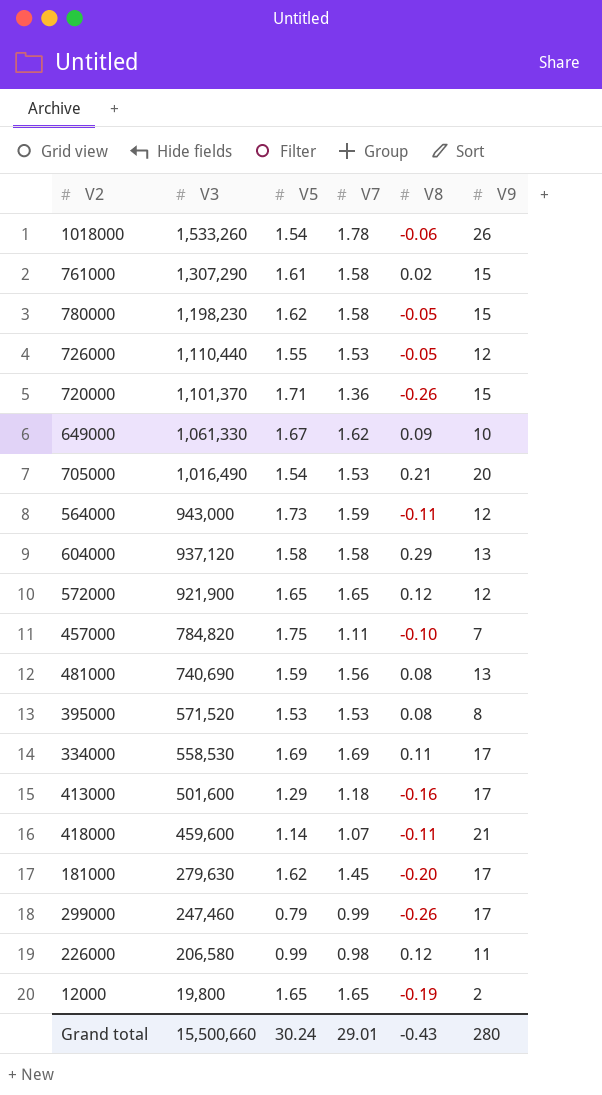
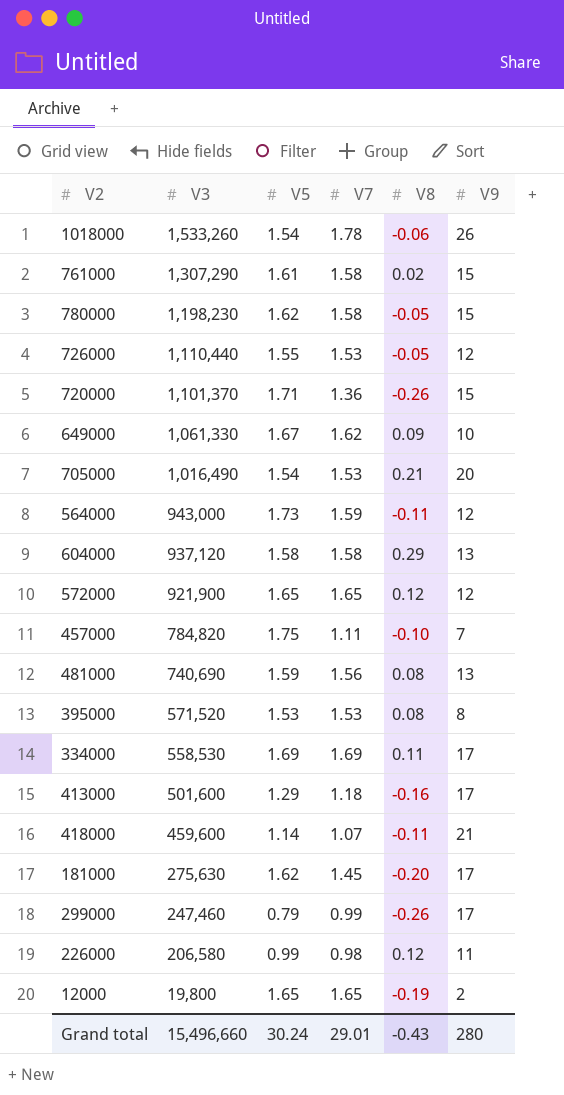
181000 | V3: 279,630 -> 275,630
Grand total | V3: 15,500,660 -> 15,496,660

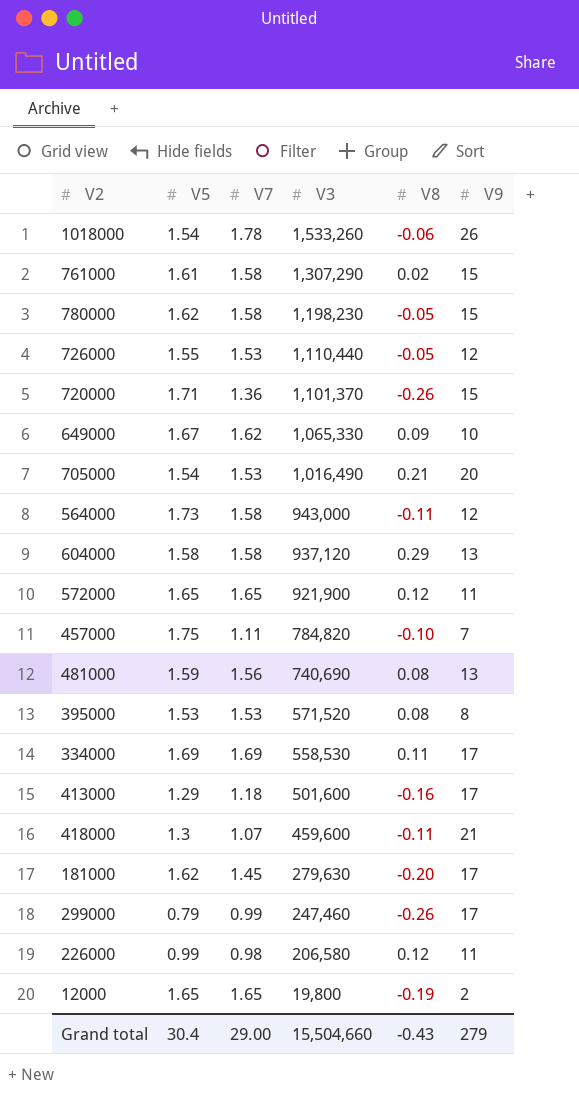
column V3 | position: 2 -> 4
649000 | V3: 1,061,330 -> 1,065,330
564000 | V7: 1.59 -> 1.58
572000 | V9: 12 -> 11
418000 | V5: 1.14 -> 1.3
181000 | V3: 275,630 -> 279,630
Grand total | V5: 30.24 -> 30.4
Grand total | V7: 29.01 -> 29.00
Grand total | V3: 15,496,660 -> 15,504,660
Grand total | V9: 280 -> 279

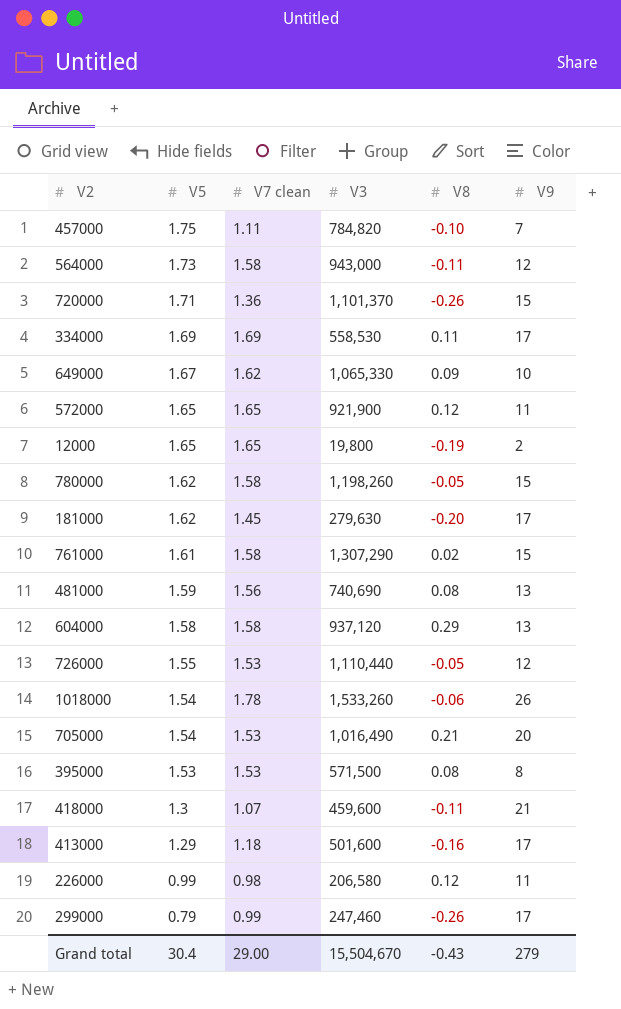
row order: V3 descending -> V5 descending
column name: V7 -> V7 clean
780000 | V3: 1,198,230 -> 1,198,260
395000 | V3: 571,520 -> 571,500
Grand total | V3: 15,504,660 -> 15,504,670

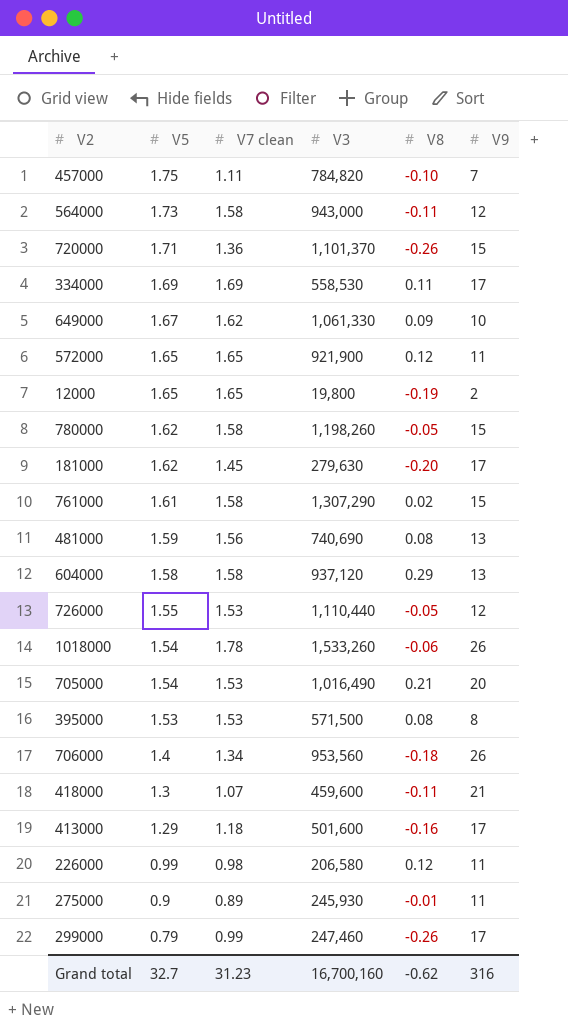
649000 | V3: 1,065,330 -> 1,061,330
row 706000: none -> 1.4 | 1.34 | 953,560 | -0.18 | 26
row 275000: none -> 0.9 | 0.89 | 245,930 | -0.01 | 11
Grand total | V5: 30.4 -> 32.7
Grand total | V7 clean: 29.00 -> 31.23
Grand total | V3: 15,504,670 -> 16,700,160
Grand total | V8: -0.43 -> -0.62
Grand total | V9: 279 -> 316

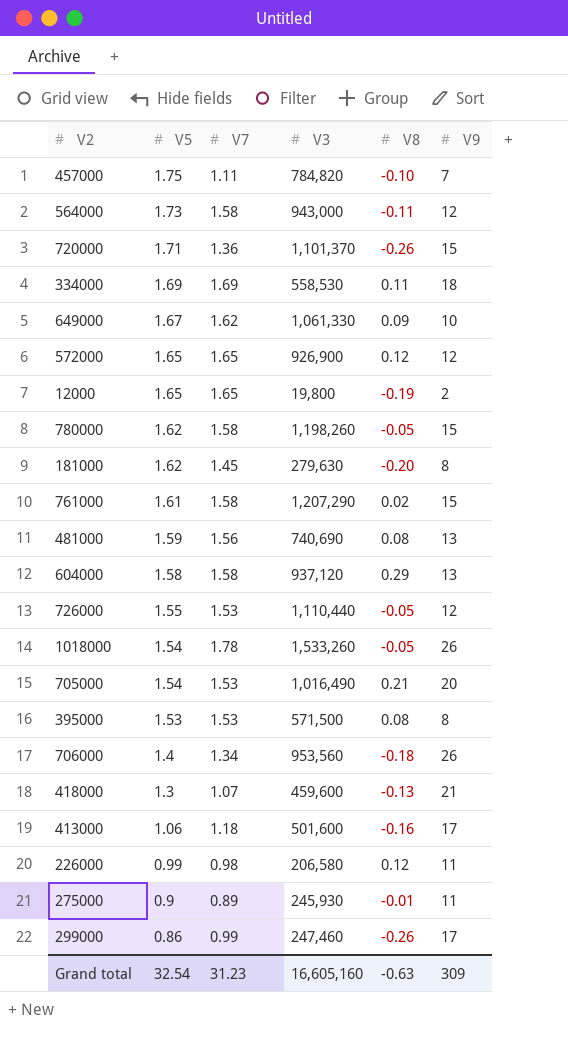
column name: V7 clean -> V7
334000 | V9: 17 -> 18
572000 | V3: 921,900 -> 926,900
572000 | V9: 11 -> 12
181000 | V9: 17 -> 8
761000 | V3: 1,307,290 -> 1,207,290
1018000 | V8: -0.06 -> -0.05
418000 | V8: -0.11 -> -0.13
413000 | V5: 1.29 -> 1.06
299000 | V5: 0.79 -> 0.86
Grand total | V5: 32.7 -> 32.54
Grand total | V3: 16,700,160 -> 16,605,160
Grand total | V8: -0.62 -> -0.63
Grand total | V9: 316 -> 309

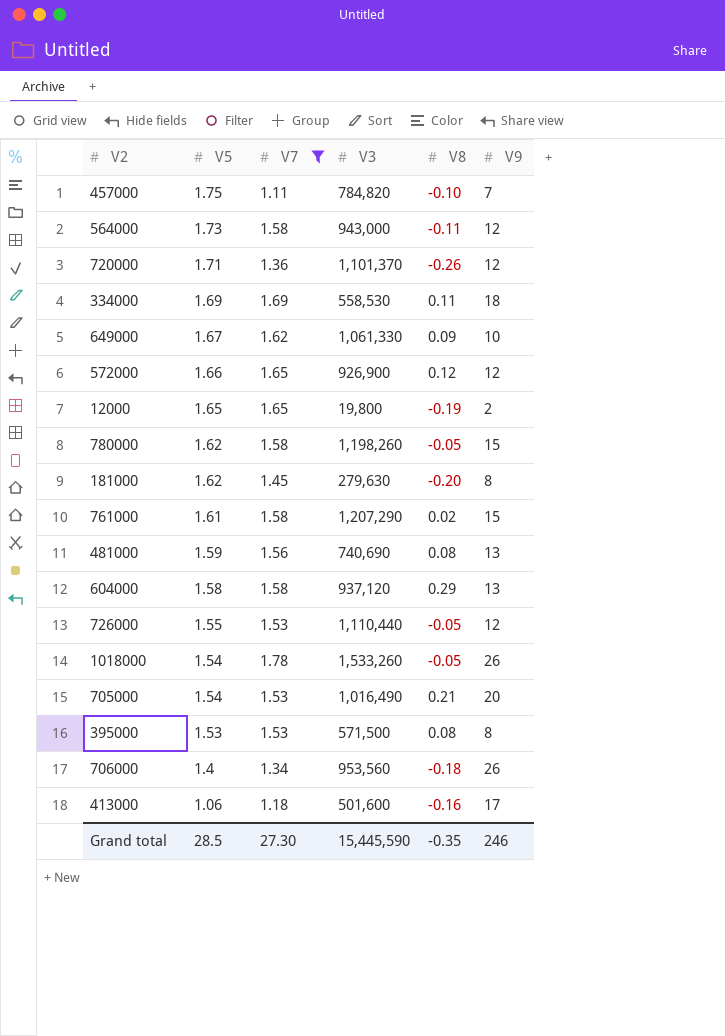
filter: none -> V7 >= 1.11
720000 | V9: 15 -> 12
572000 | V5: 1.65 -> 1.66
Grand total | V5: 32.54 -> 28.5
Grand total | V7: 31.23 -> 27.30
Grand total | V3: 16,605,160 -> 15,445,590
Grand total | V8: -0.63 -> -0.35
Grand total | V9: 309 -> 246

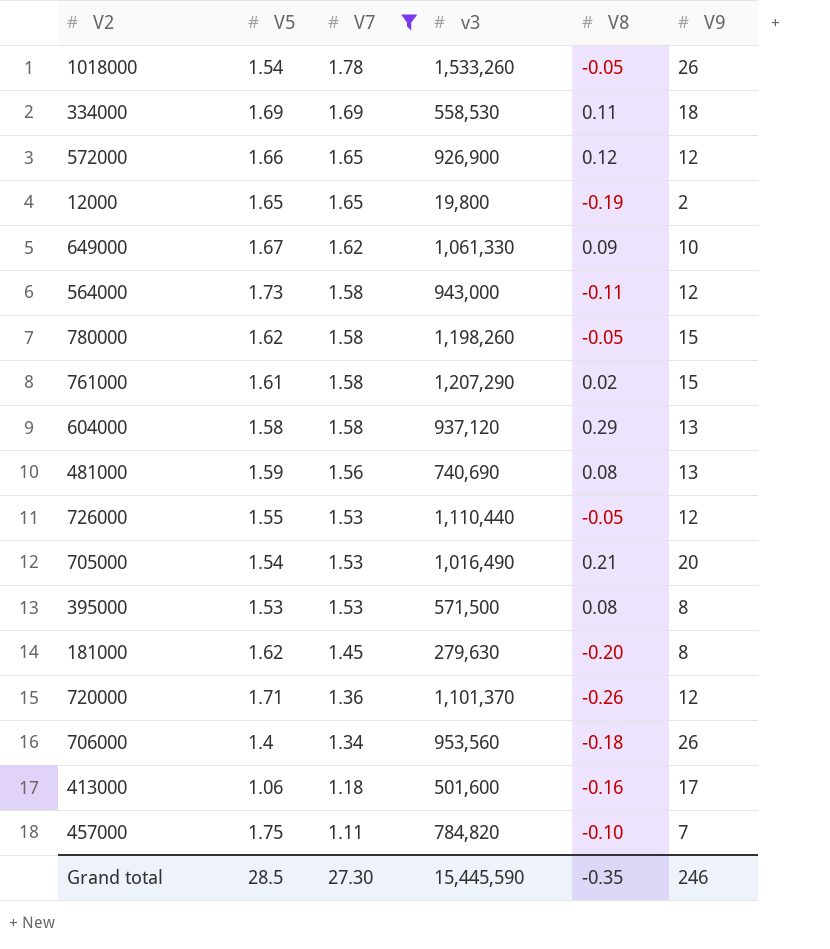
row order: V5 descending -> V7 descending
column name: V3 -> v3

